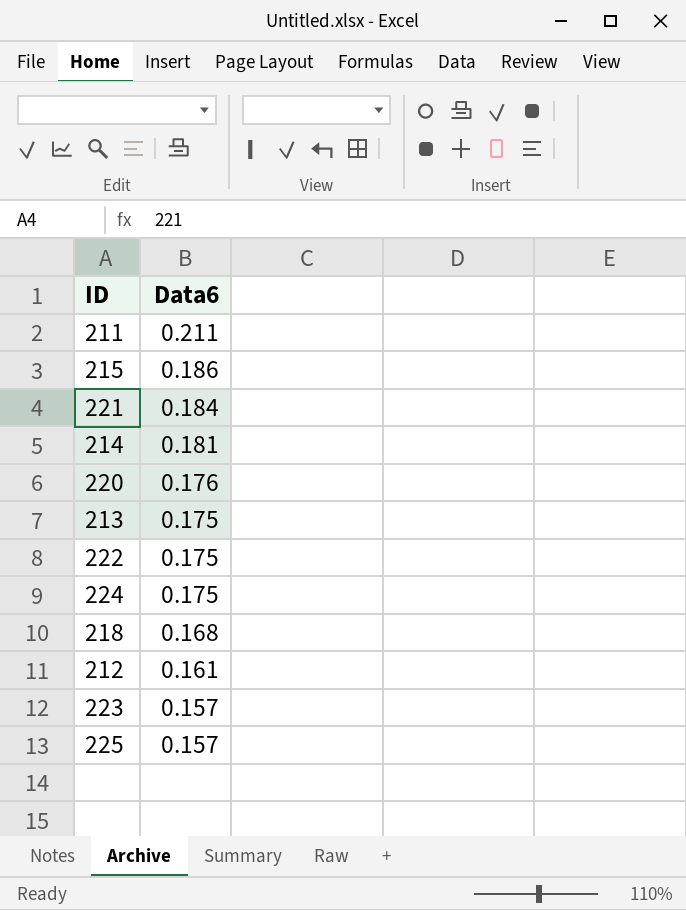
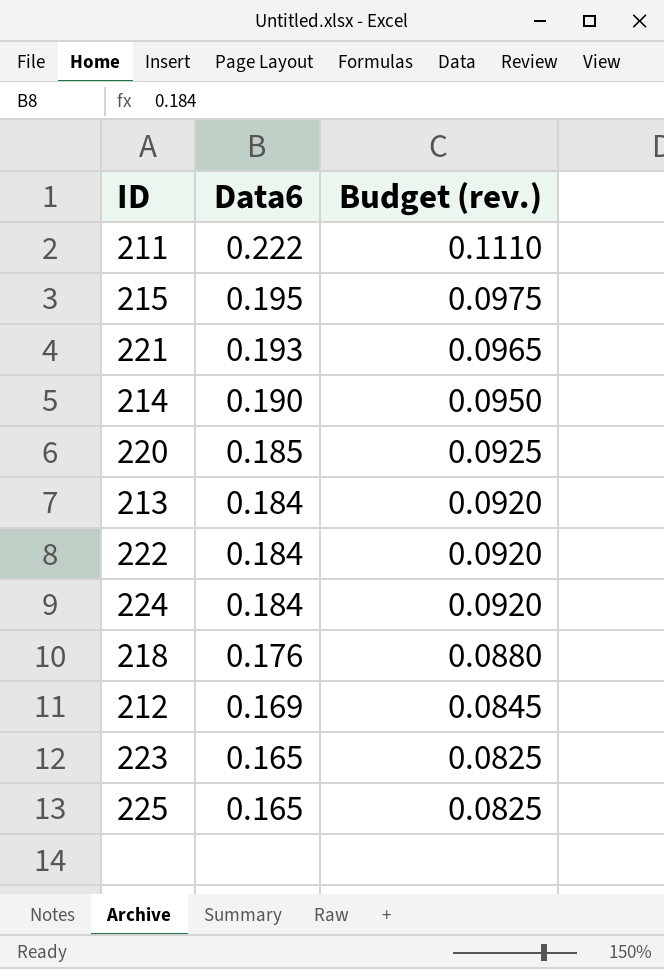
column Budget (rev.) | formula: none -> [Data6] * 0.5
211 | Data6: 0.211 -> 0.222
215 | Data6: 0.186 -> 0.195
221 | Data6: 0.184 -> 0.193
214 | Data6: 0.181 -> 0.190
220 | Data6: 0.176 -> 0.185
213 | Data6: 0.175 -> 0.184
222 | Data6: 0.175 -> 0.184
224 | Data6: 0.175 -> 0.184
218 | Data6: 0.168 -> 0.176
212 | Data6: 0.161 -> 0.169
223 | Data6: 0.157 -> 0.165
225 | Data6: 0.157 -> 0.165

